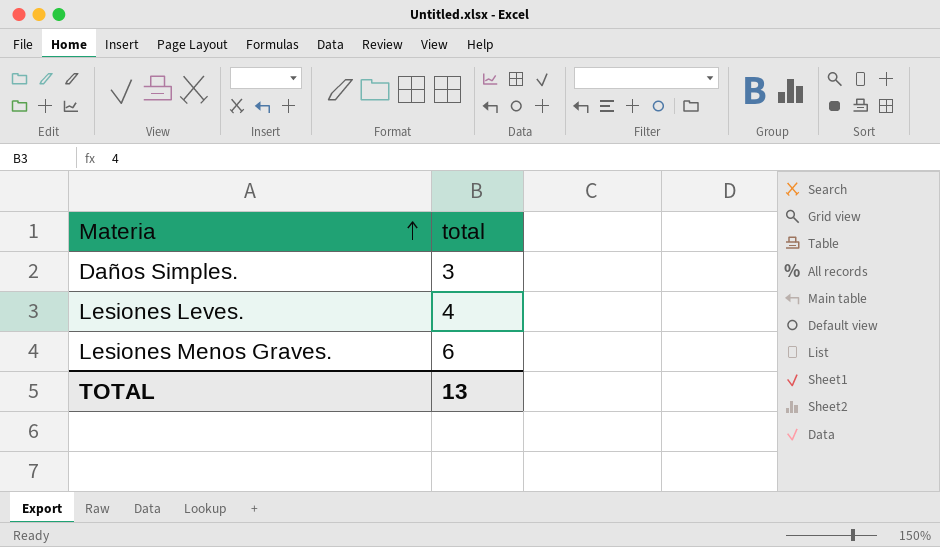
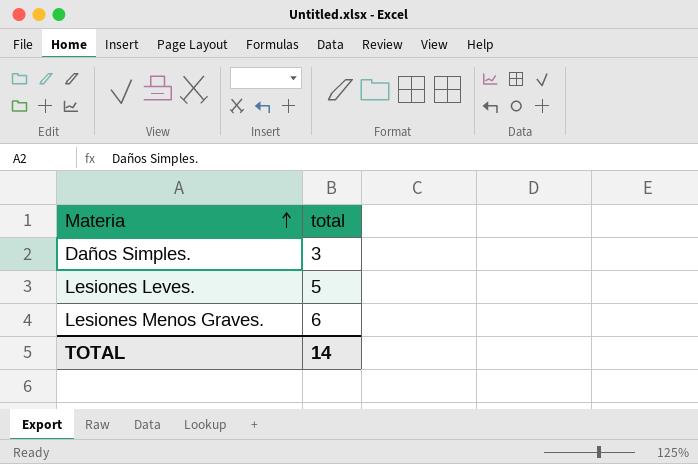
Lesiones Leves. | total: 4 -> 5
TOTAL | total: 13 -> 14

